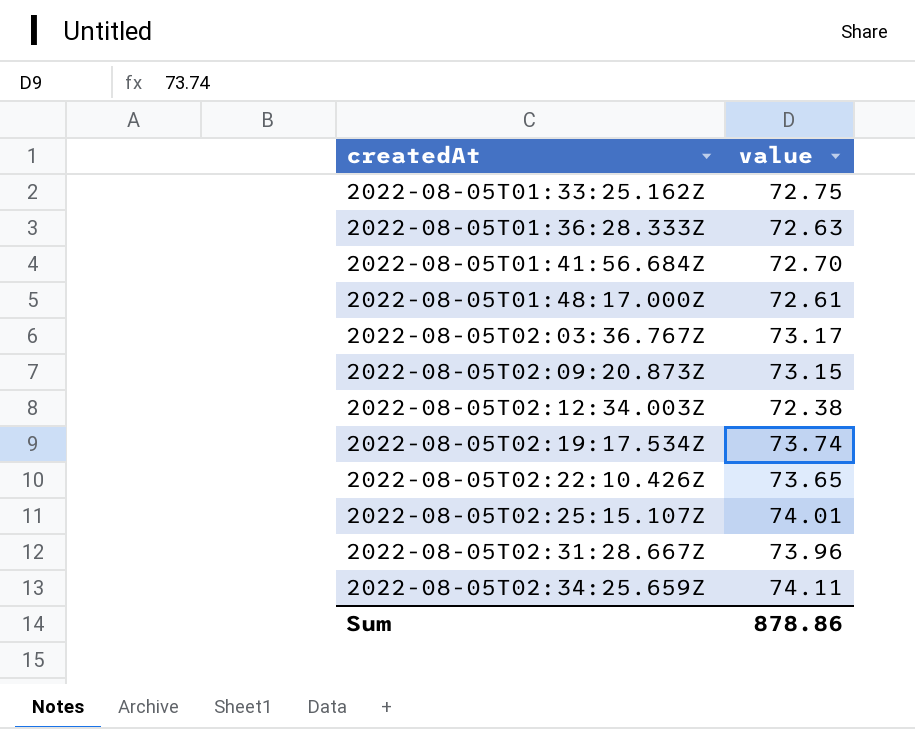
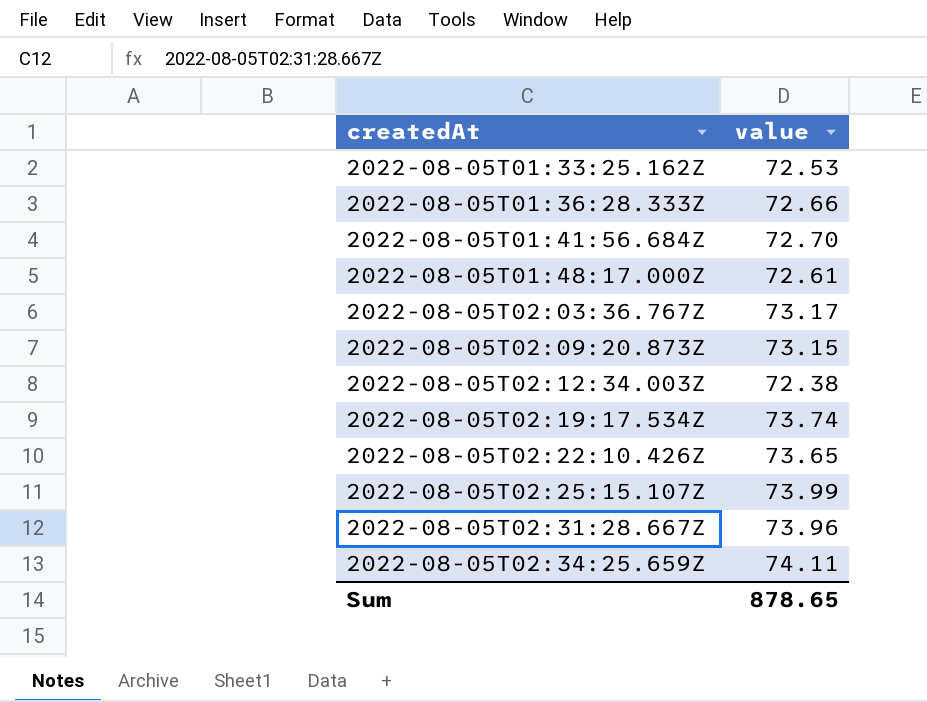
2022-08-05T01:33:25.162Z | value: 72.75 -> 72.53
2022-08-05T01:36:28.333Z | value: 72.63 -> 72.66
2022-08-05T02:25:15.107Z | value: 74.01 -> 73.99
Sum | value: 878.86 -> 878.65

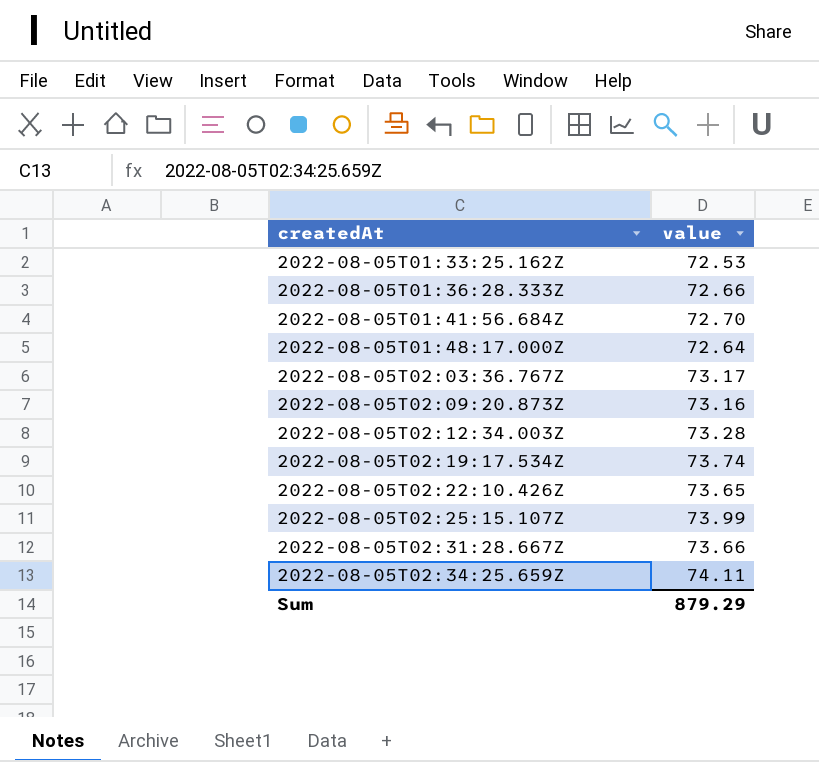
2022-08-05T01:48:17.000Z | value: 72.61 -> 72.64
2022-08-05T02:09:20.873Z | value: 73.15 -> 73.16
2022-08-05T02:12:34.003Z | value: 72.38 -> 73.28
2022-08-05T02:31:28.667Z | value: 73.96 -> 73.66
Sum | value: 878.65 -> 879.29

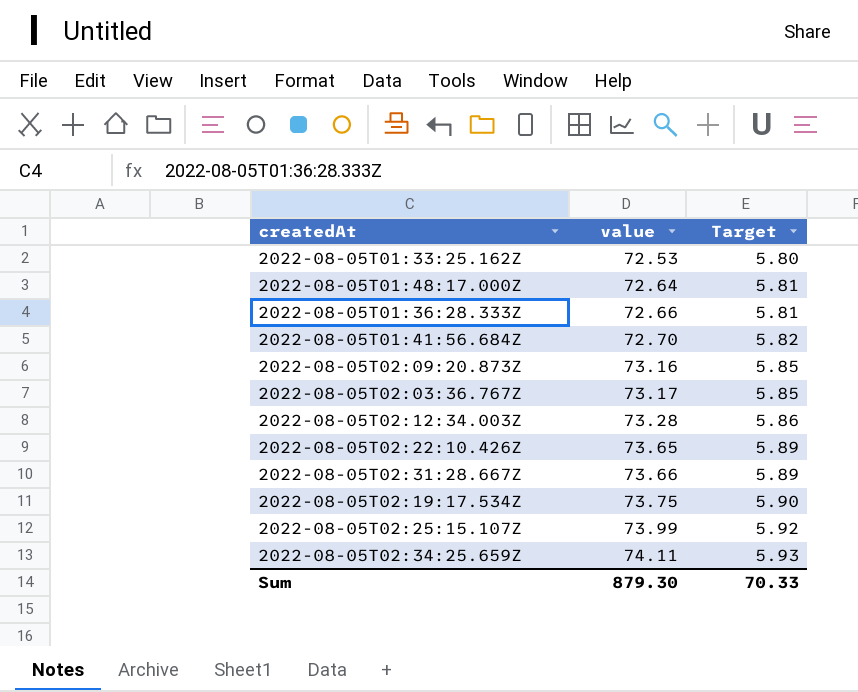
row order: createdAt ascending -> value ascending
column Target | formula: none -> [value] * 0.08
2022-08-05T02:19:17.534Z | value: 73.74 -> 73.75
Sum | value: 879.29 -> 879.30

